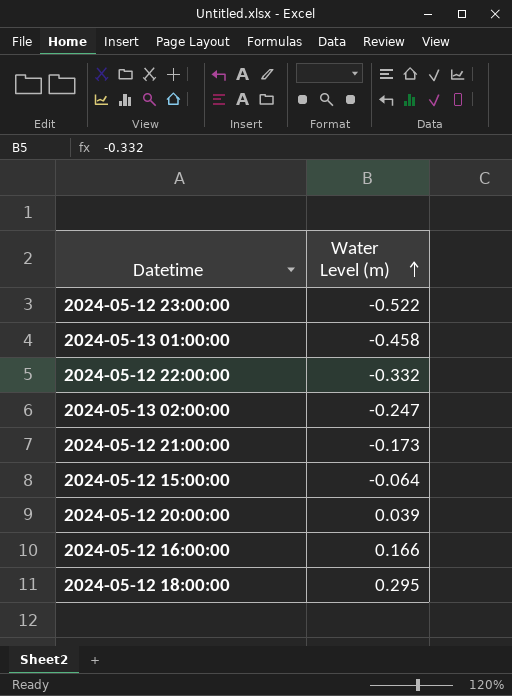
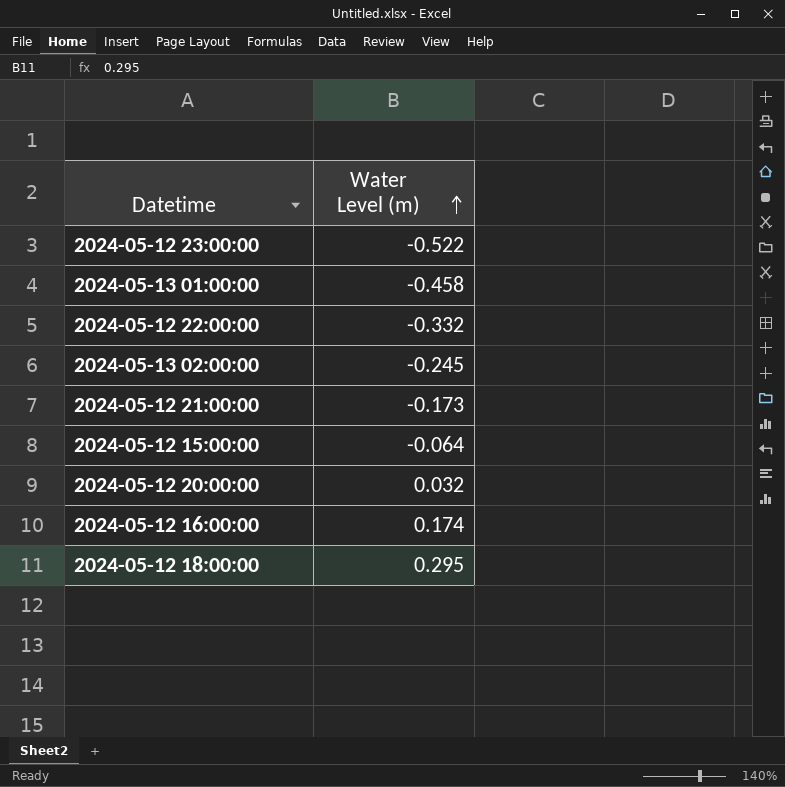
2024-05-13 02:00:00 | Water Level (m): -0.247 -> -0.245
2024-05-12 20:00:00 | Water Level (m): 0.039 -> 0.032
2024-05-12 16:00:00 | Water Level (m): 0.166 -> 0.174

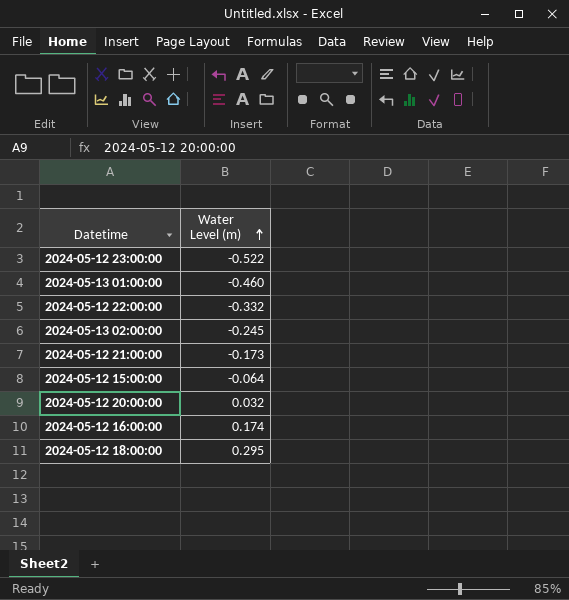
2024-05-13 01:00:00 | Water Level (m): -0.458 -> -0.460

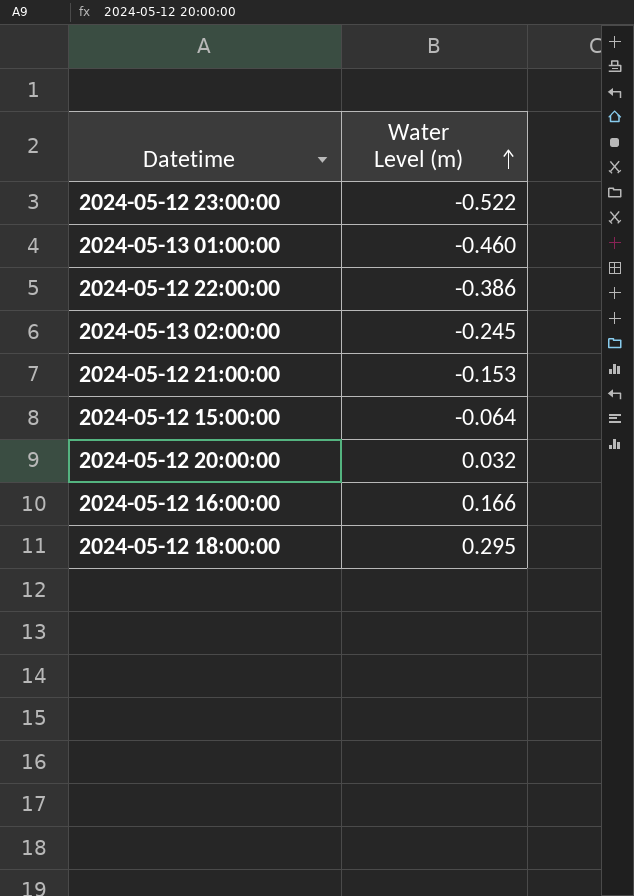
2024-05-12 22:00:00 | Water Level (m): -0.332 -> -0.386
2024-05-12 21:00:00 | Water Level (m): -0.173 -> -0.153
2024-05-12 16:00:00 | Water Level (m): 0.174 -> 0.166

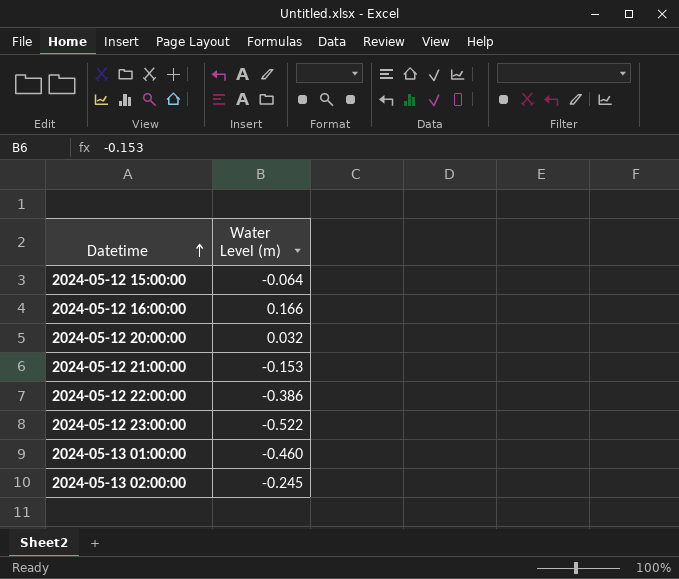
row order: Water Level (m) ascending -> Datetime ascending
row 2024-05-12 18:00:00: 0.295 -> none

